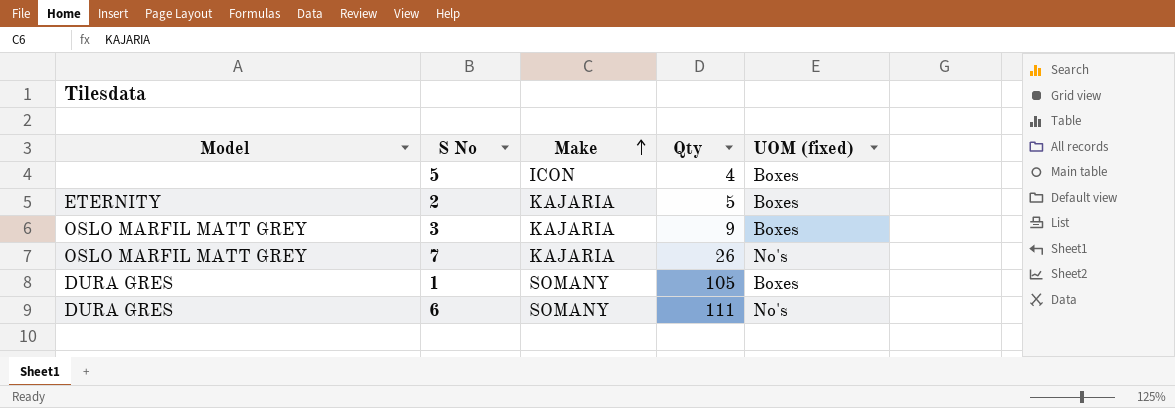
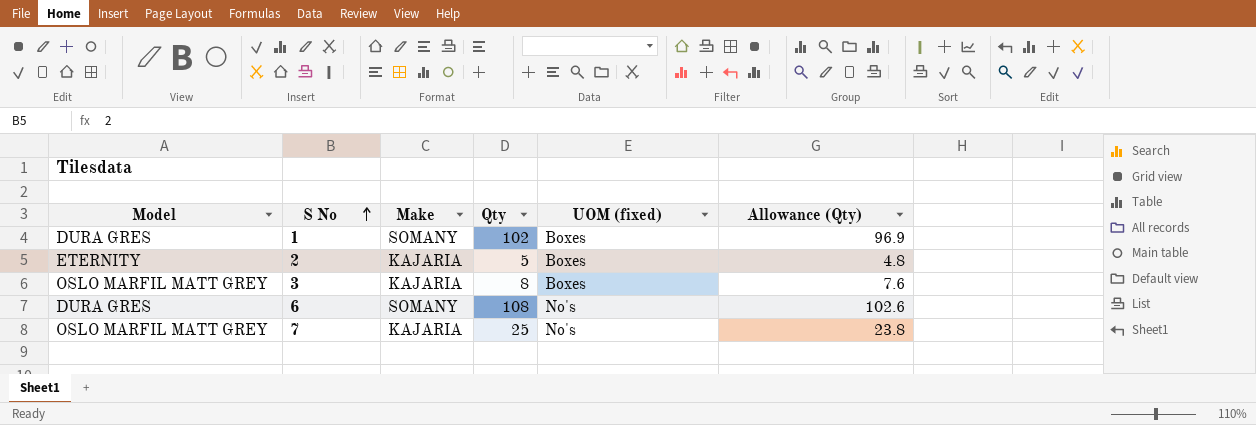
row order: Make ascending -> S No ascending
column Allowance (Qty) | formula: none -> [Qty] * 0.95
row 5: none | ICON | 4 | Boxes -> none
1 | Qty: 105 -> 102
3 | Qty: 9 -> 8
6 | Qty: 111 -> 108
7 | Qty: 26 -> 25

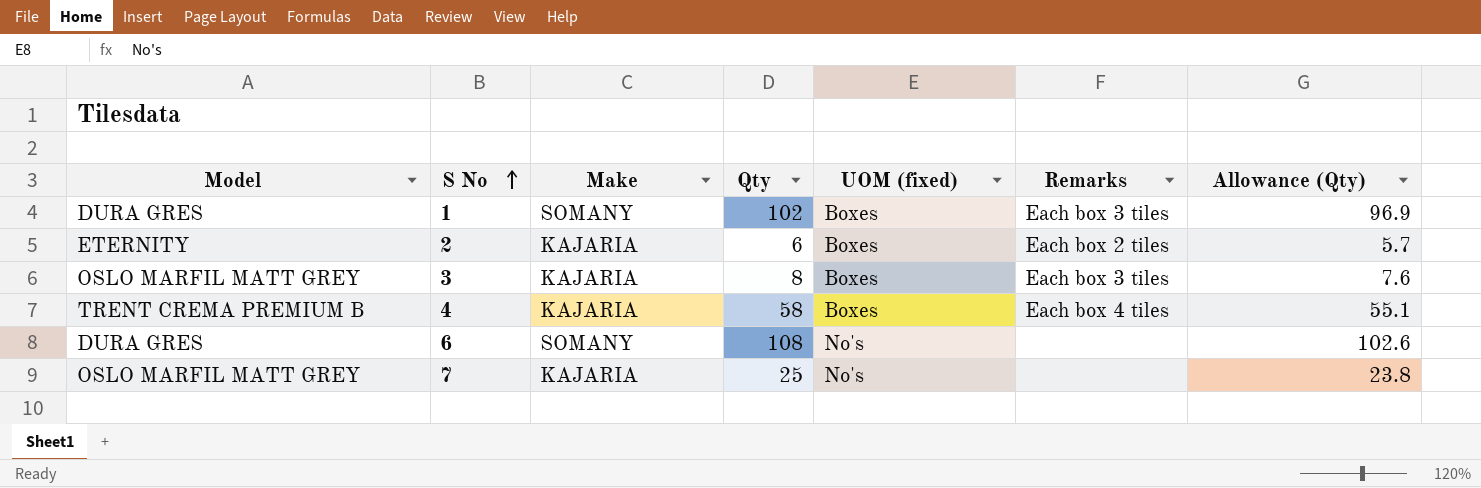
column Remarks | position: none -> 6
2 | Qty: 5 -> 6
2 | Allowance (Qty): 4.8 -> 5.7
row 4: none -> TRENT CREMA PREMIUM B | KAJARIA | 58 | Boxes | Each box 4 tiles | 55.1

